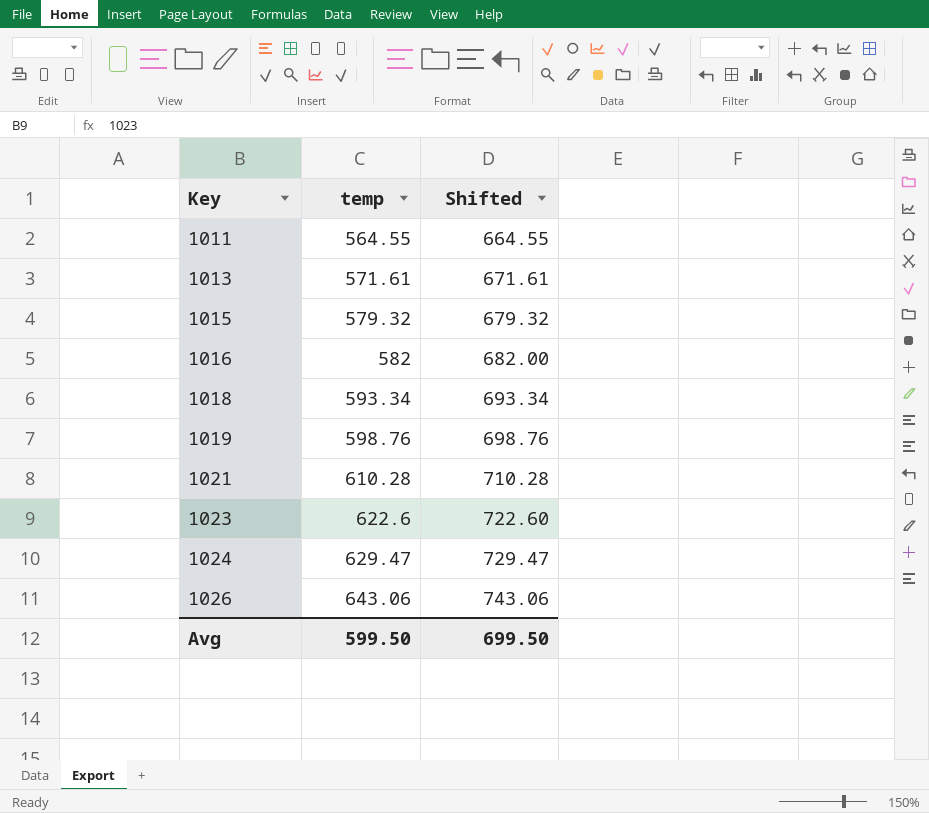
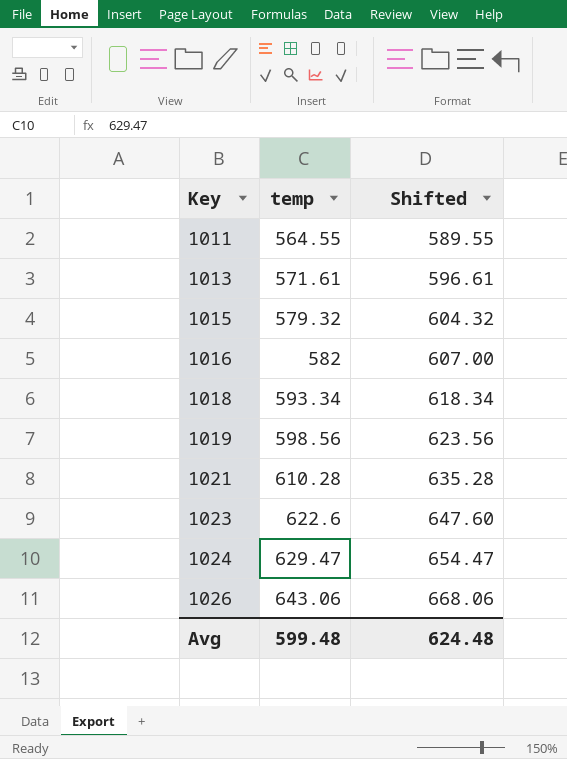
column Shifted | formula: [temp] + 100 -> [temp] + 25
1019 | temp: 598.76 -> 598.56
Avg | temp: 599.50 -> 599.48
Avg | Shifted: 699.50 -> 624.48

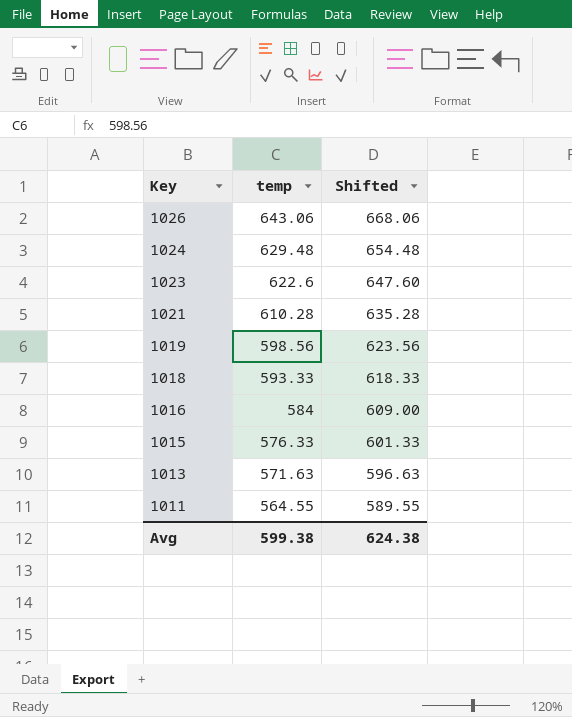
row order: Key ascending -> Key descending
1024 | temp: 629.47 -> 629.48
1024 | Shifted: 654.47 -> 654.48
1018 | temp: 593.34 -> 593.33
1018 | Shifted: 618.34 -> 618.33
1016 | temp: 582 -> 584
1016 | Shifted: 607.00 -> 609.00
1015 | temp: 579.32 -> 576.33
1015 | Shifted: 604.32 -> 601.33
1013 | temp: 571.61 -> 571.63
1013 | Shifted: 596.61 -> 596.63
Avg | temp: 599.48 -> 599.38
Avg | Shifted: 624.48 -> 624.38

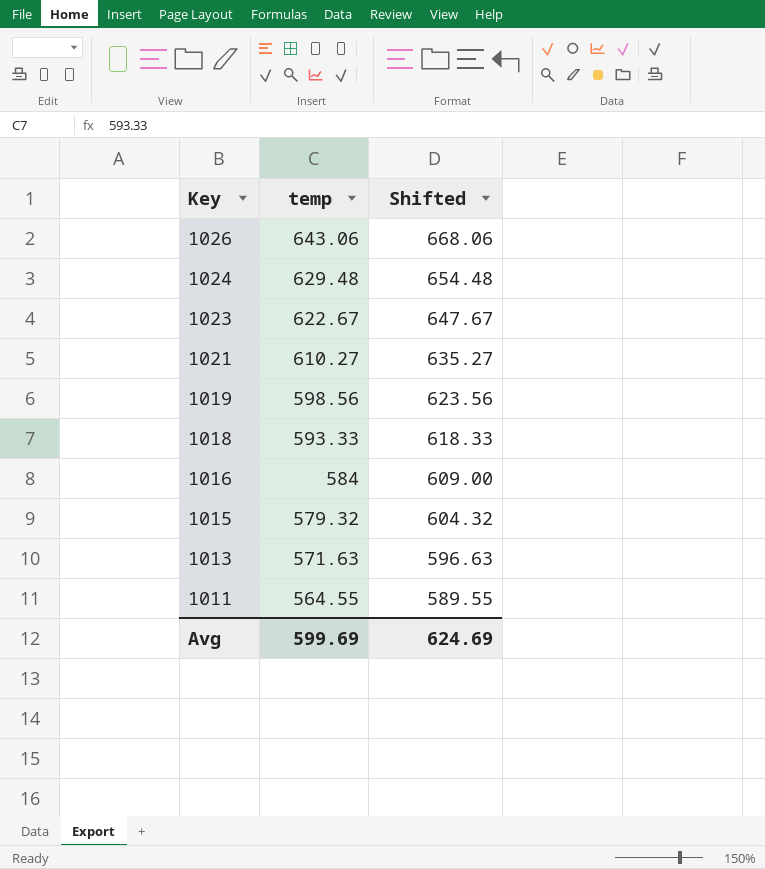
1023 | temp: 622.6 -> 622.67
1023 | Shifted: 647.60 -> 647.67
1021 | temp: 610.28 -> 610.27
1021 | Shifted: 635.28 -> 635.27
1015 | temp: 576.33 -> 579.32
1015 | Shifted: 601.33 -> 604.32
Avg | temp: 599.38 -> 599.69
Avg | Shifted: 624.38 -> 624.69

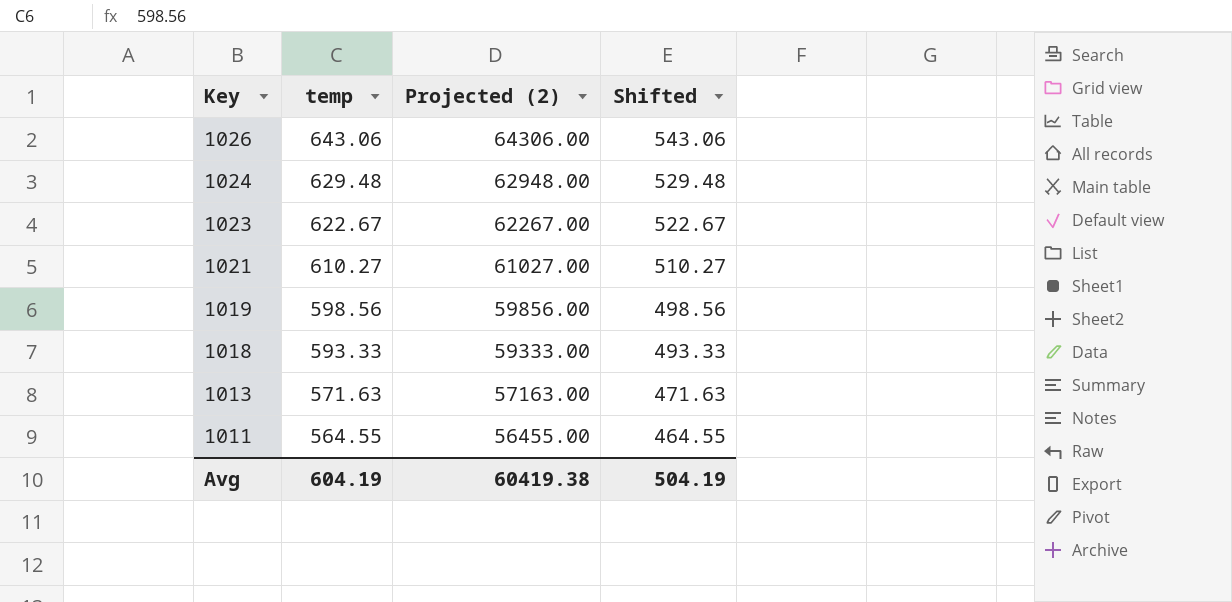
column Projected (2) | formula: none -> [temp] * 100
column Shifted | formula: [temp] + 25 -> [temp] - 100
row 1016: 584 | 609.00 -> none
row 1015: 579.32 | 604.32 -> none
Avg | temp: 599.69 -> 604.19
Avg | Shifted: 624.69 -> 504.19

